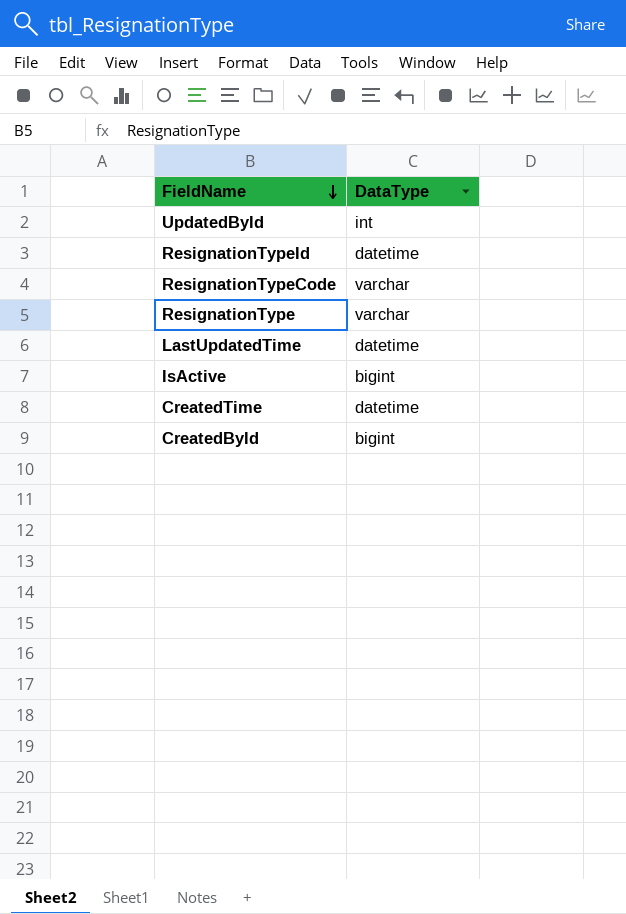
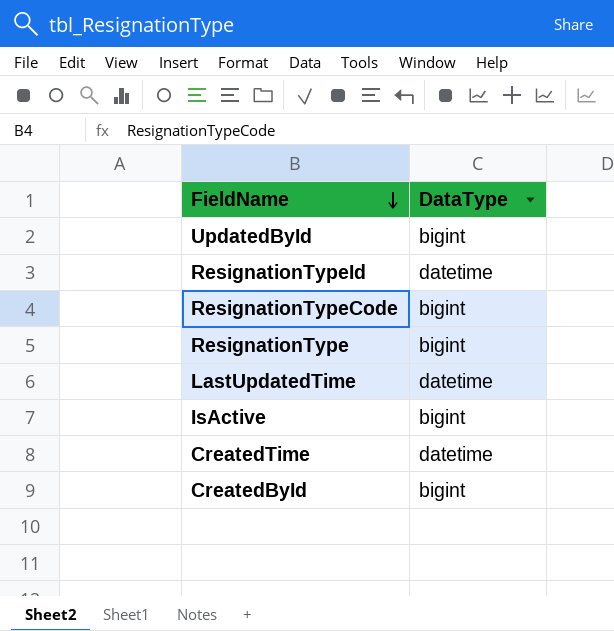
UpdatedById | DataType: int -> bigint
ResignationTypeCode | DataType: varchar -> bigint
ResignationType | DataType: varchar -> bigint

